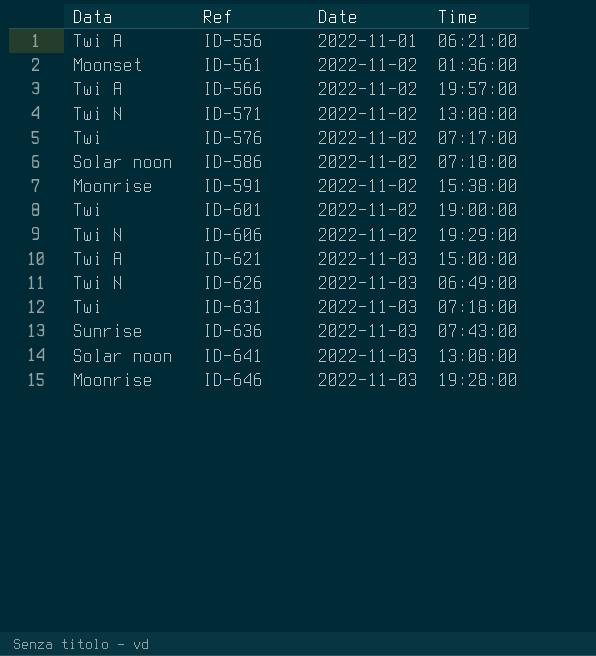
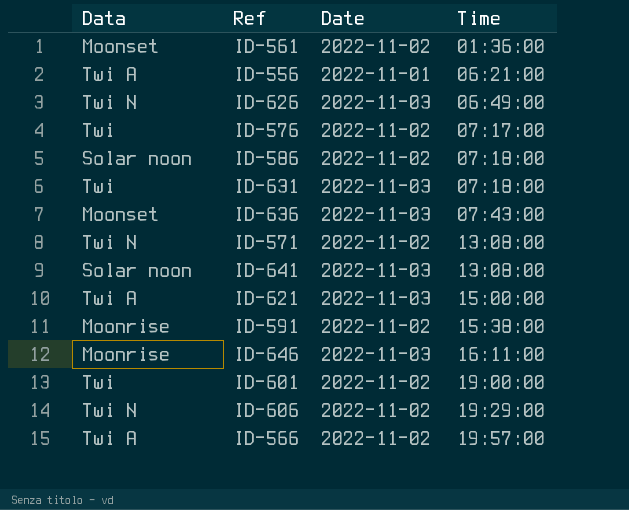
row order: Ref ascending -> Time ascending
ID-636 | Data: Sunrise -> Moonset
ID-646 | Time: 19:28:00 -> 16:11:00

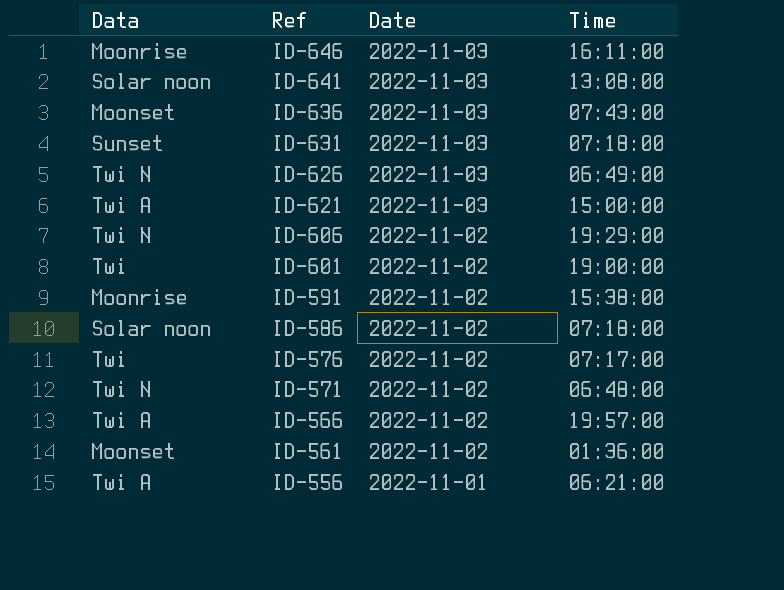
row order: Time ascending -> Ref descending
ID-631 | Data: Twi -> Sunset
ID-571 | Time: 13:08:00 -> 06:48:00

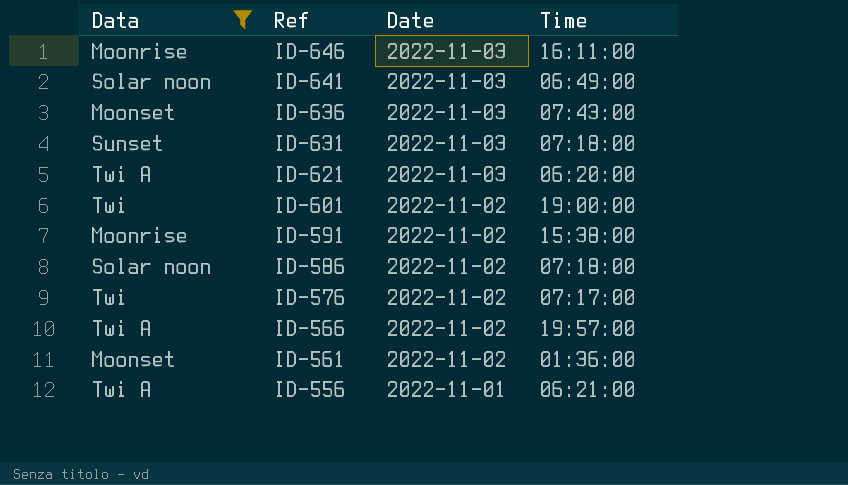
filter: none -> Data != Twi N
ID-641 | Time: 13:08:00 -> 06:49:00
ID-621 | Time: 15:00:00 -> 06:20:00

